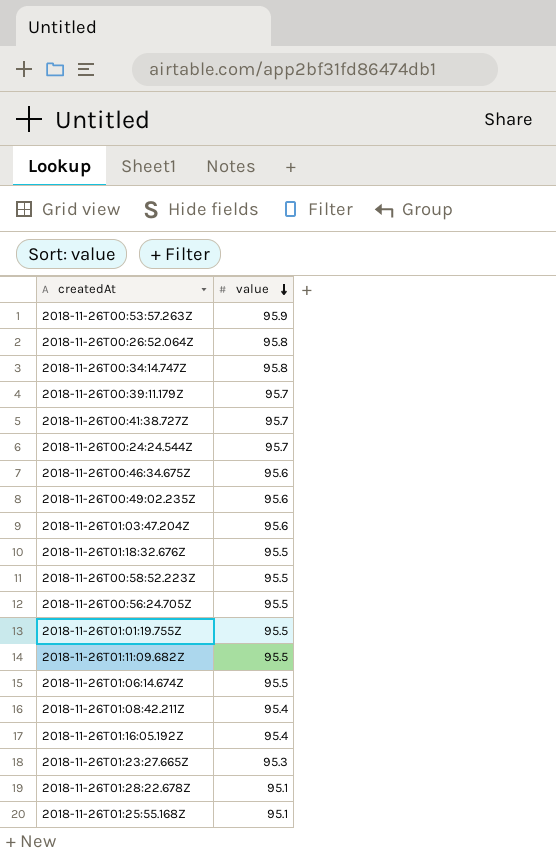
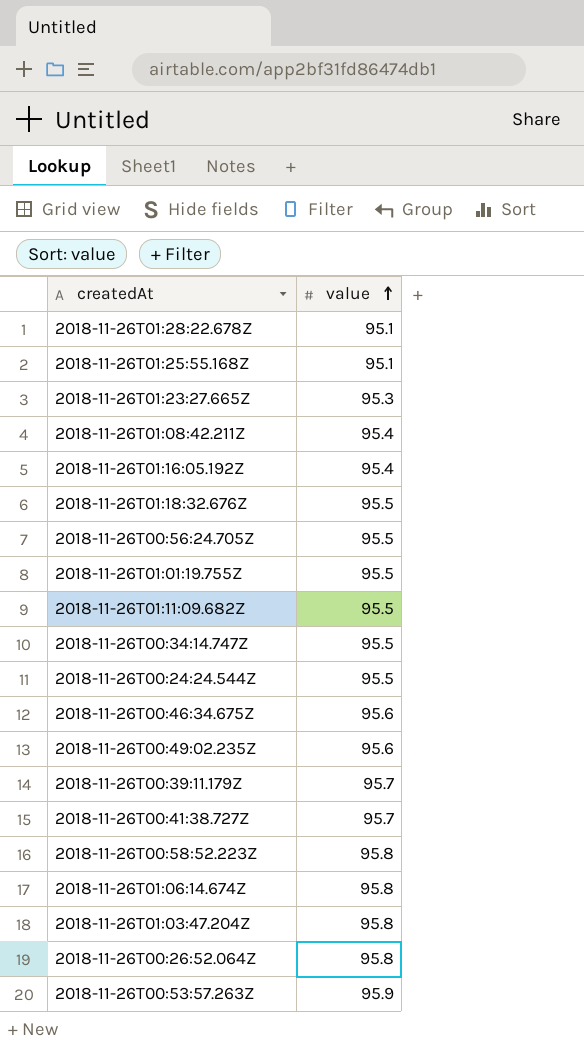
row order: value descending -> value ascending
2018-11-26T00:34:14.747Z | value: 95.8 -> 95.5
2018-11-26T00:24:24.544Z | value: 95.7 -> 95.5
2018-11-26T00:58:52.223Z | value: 95.5 -> 95.8
2018-11-26T01:06:14.674Z | value: 95.5 -> 95.8
2018-11-26T01:03:47.204Z | value: 95.6 -> 95.8

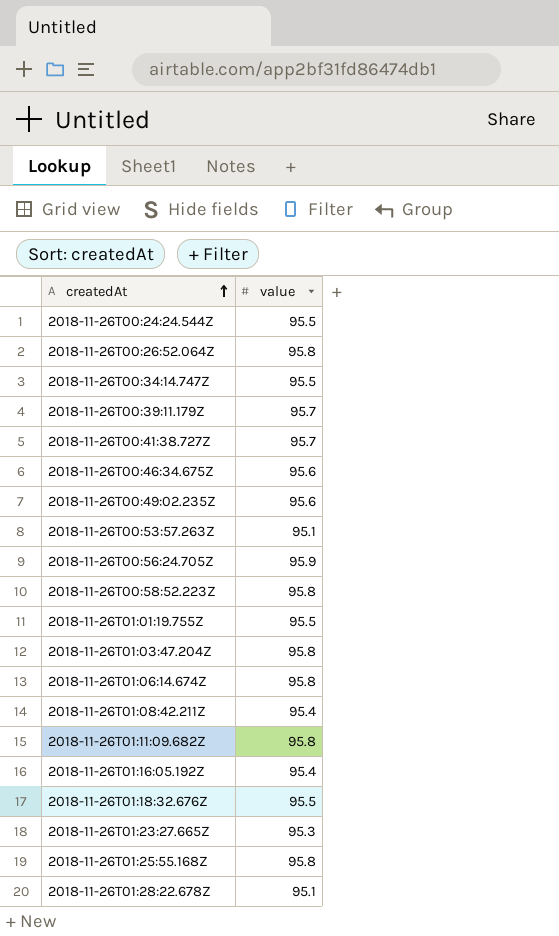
row order: value ascending -> createdAt ascending
2018-11-26T00:53:57.263Z | value: 95.9 -> 95.1
2018-11-26T00:56:24.705Z | value: 95.5 -> 95.9
2018-11-26T01:11:09.682Z | value: 95.5 -> 95.8
2018-11-26T01:25:55.168Z | value: 95.1 -> 95.8

